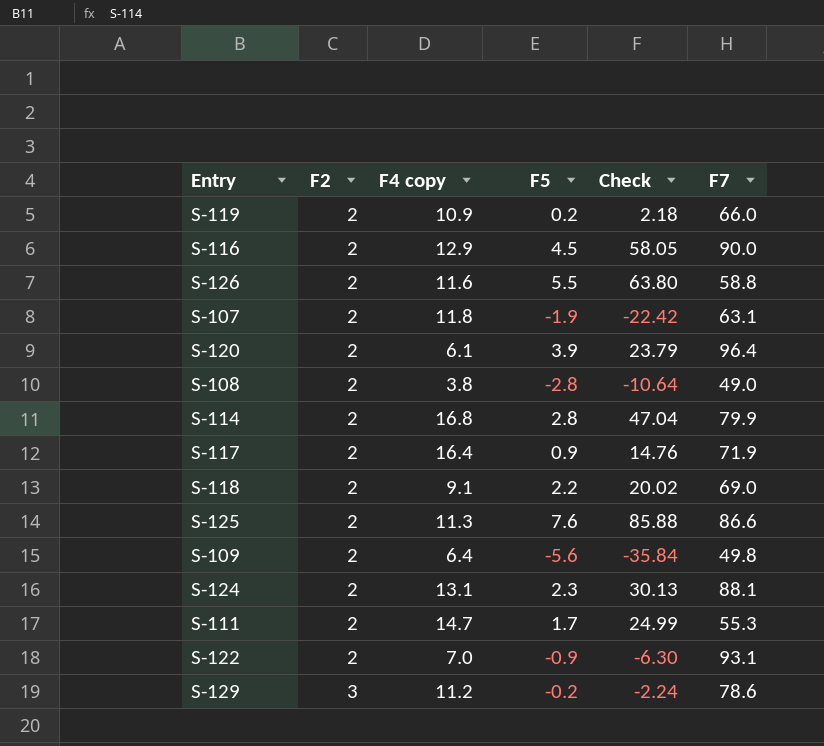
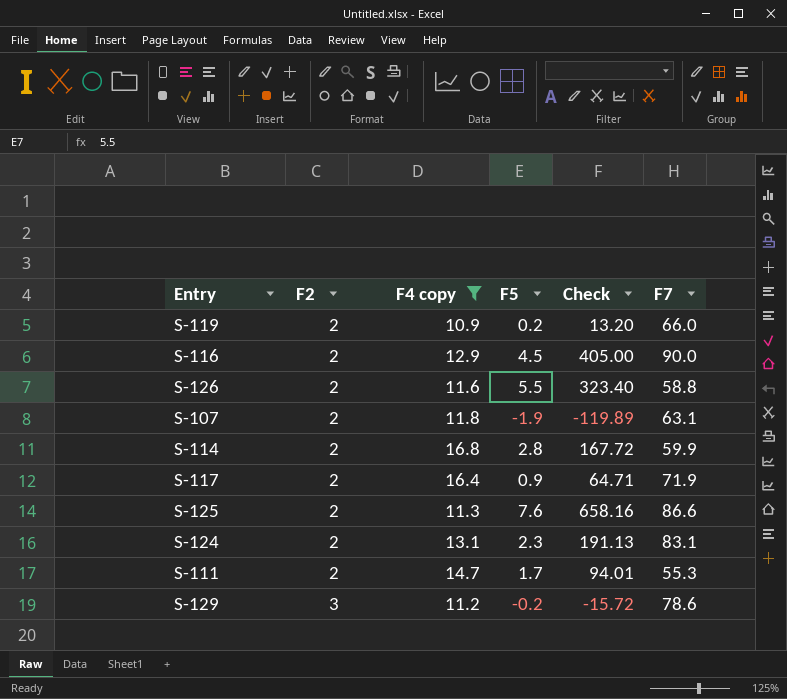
filter: none -> F4 copy >= 10.9
column Check | formula: [F4 copy] * [F5] -> [F5] * [F7]
S-114 | F7: 79.9 -> 59.9
S-124 | F7: 88.1 -> 83.1

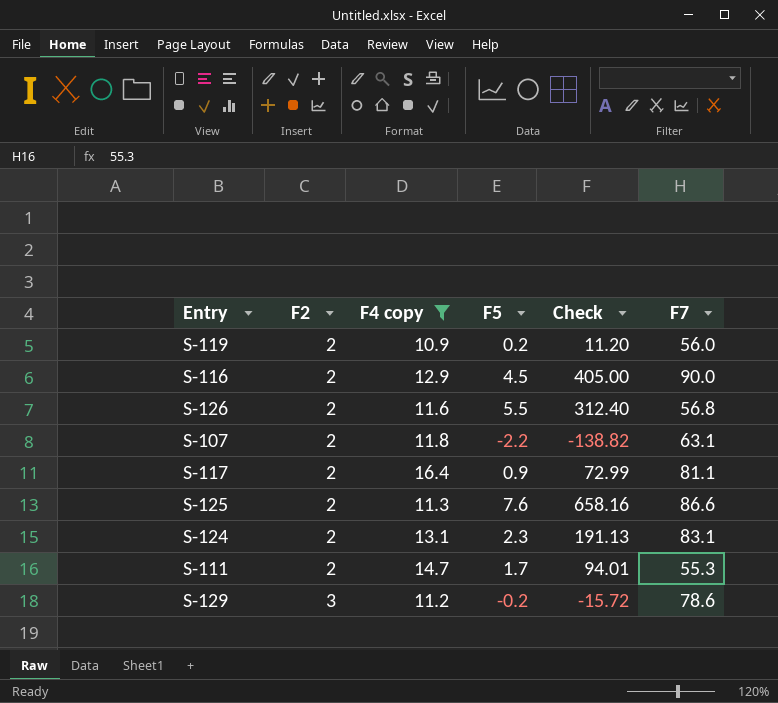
row S-114: 2 | 16.8 | 2.8 | 167.72 | 59.9 -> none
S-119 | Check: 13.20 -> 11.20
S-119 | F7: 66.0 -> 56.0
S-126 | Check: 323.40 -> 312.40
S-126 | F7: 58.8 -> 56.8
S-107 | F5: -1.9 -> -2.2
S-107 | Check: -119.89 -> -138.82
S-117 | Check: 64.71 -> 72.99
S-117 | F7: 71.9 -> 81.1

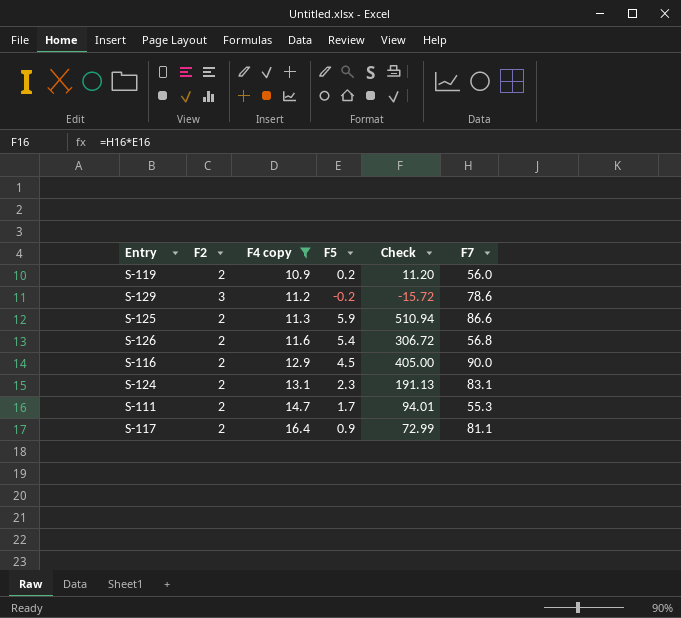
row order: F2 ascending -> F4 copy ascending
row S-107: 2 | 11.8 | -2.2 | -138.82 | 63.1 -> none
S-125 | F5: 7.6 -> 5.9
S-125 | Check: 658.16 -> 510.94
S-126 | F5: 5.5 -> 5.4
S-126 | Check: 312.40 -> 306.72

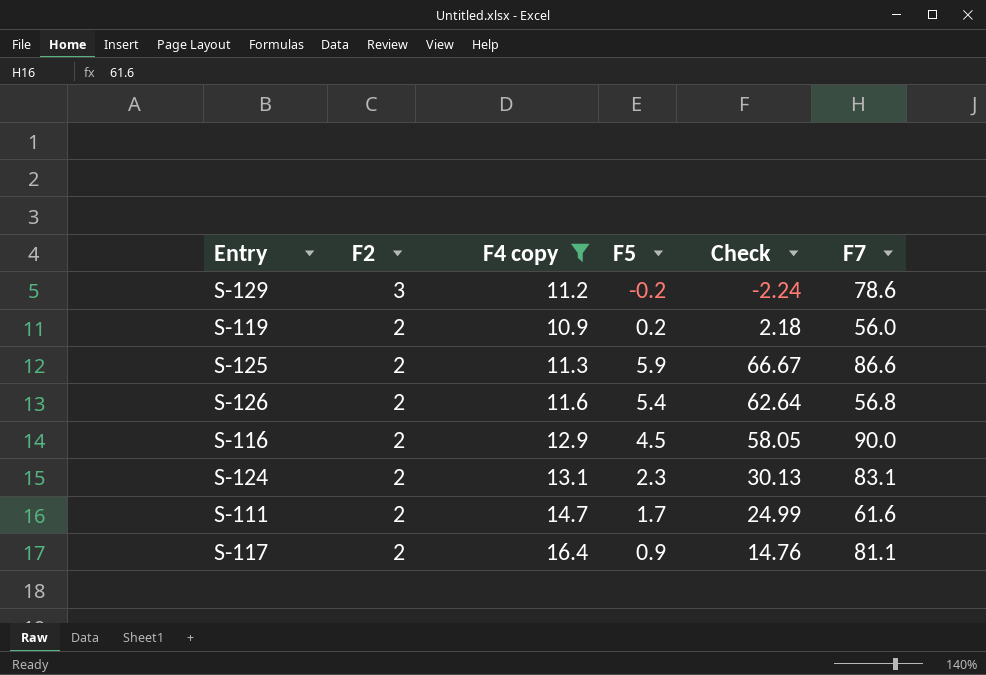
row order: F4 copy ascending -> F2 descending
column Check | formula: [F5] * [F7] -> [F4 copy] * [F5]
S-111 | F7: 55.3 -> 61.6

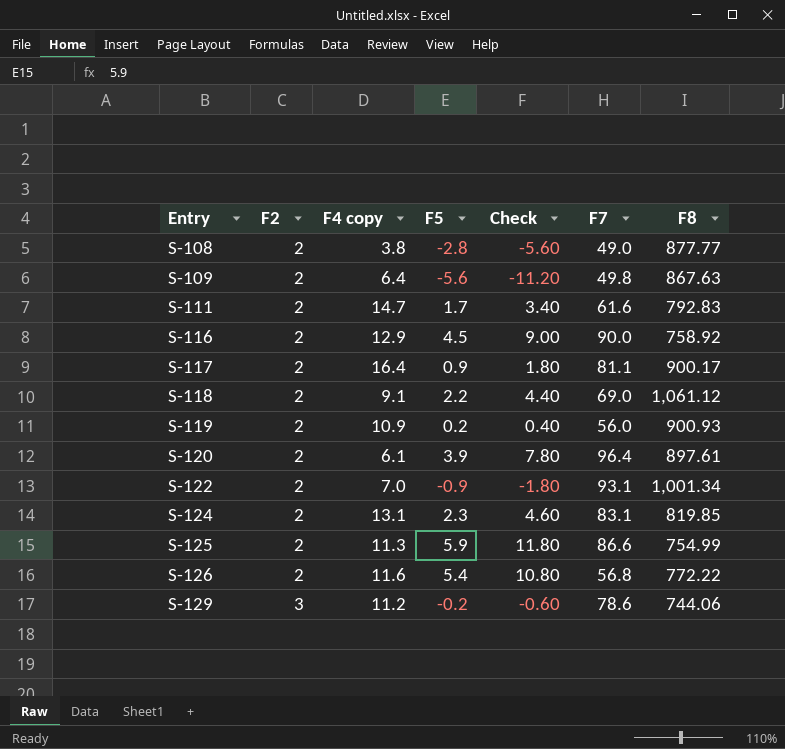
filter: F4 copy >= 10.9 -> none
row order: F2 descending -> Entry ascending
column Check | formula: [F4 copy] * [F5] -> [F2] * [F5]
column F8 | position: none -> 7

